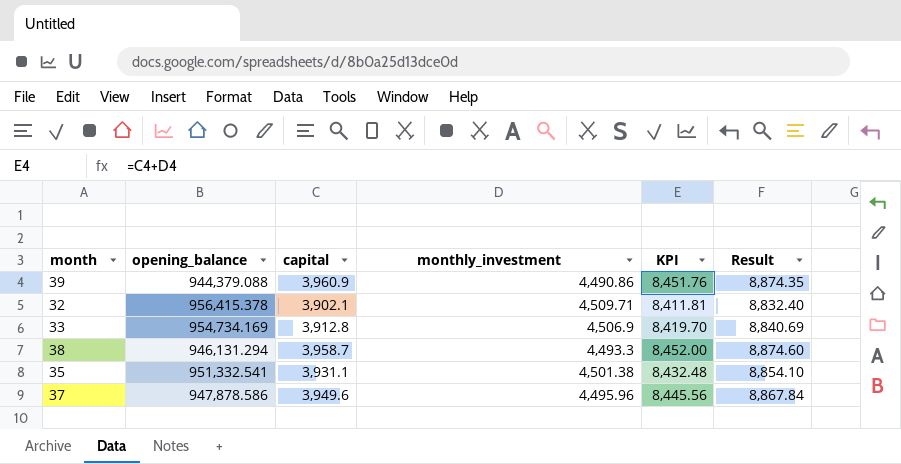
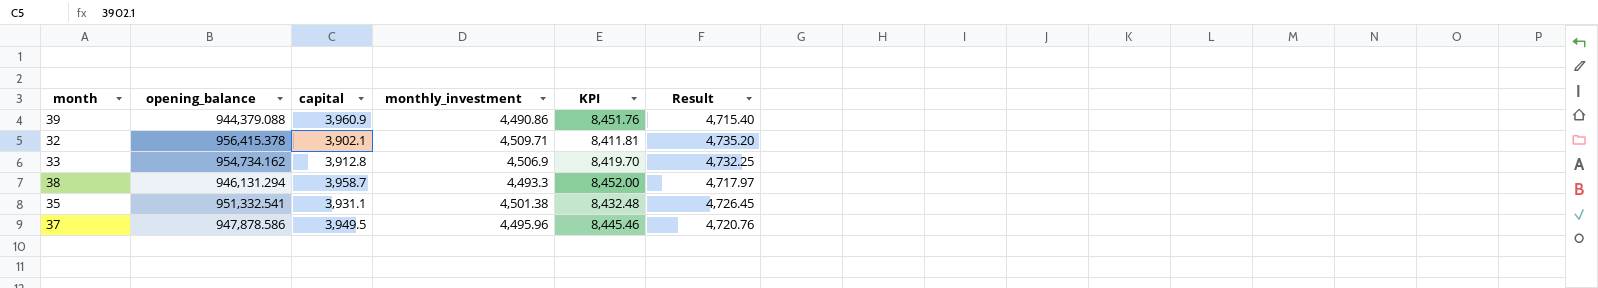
column Result | formula: [KPI] * 1.05 -> [monthly_investment] * 1.05
33 | opening_balance: 954,734.169 -> 954,734.162
37 | capital: 3,949.6 -> 3,949.5
37 | KPI: 8,445.56 -> 8,445.46

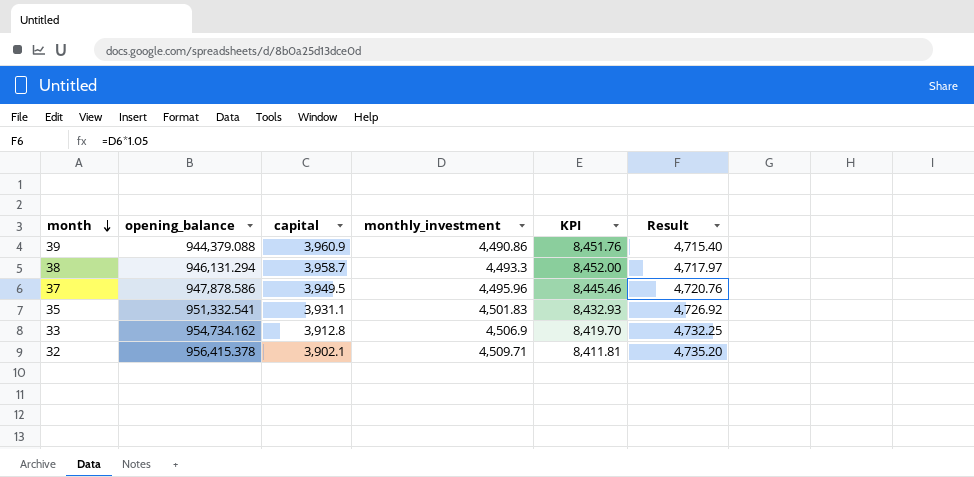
row order: none -> month descending
35 | monthly_investment: 4,501.38 -> 4,501.83
35 | KPI: 8,432.48 -> 8,432.93
35 | Result: 4,726.45 -> 4,726.92

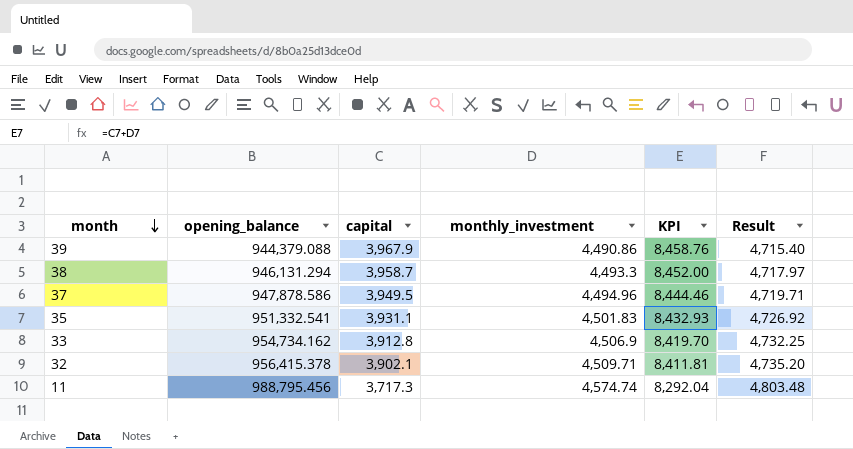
39 | capital: 3,960.9 -> 3,967.9
39 | KPI: 8,451.76 -> 8,458.76
37 | monthly_investment: 4,495.96 -> 4,494.96
37 | KPI: 8,445.46 -> 8,444.46
37 | Result: 4,720.76 -> 4,719.71
row 11: none -> 988,795.456 | 3,717.3 | 4,574.74 | 8,292.04 | 4,803.48

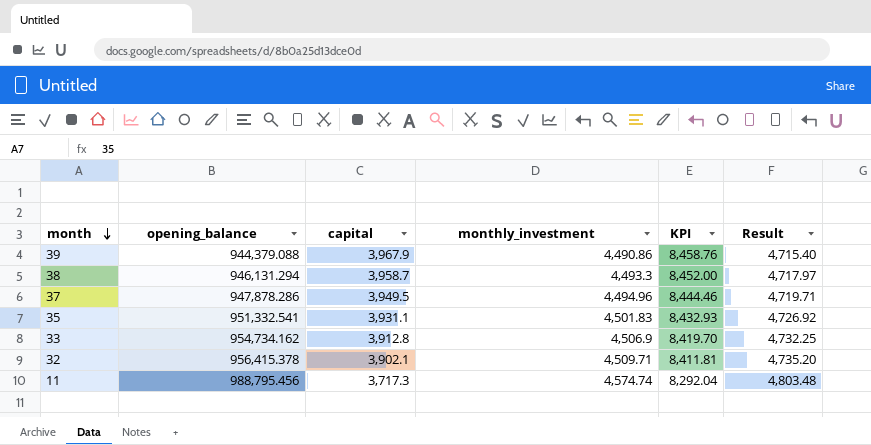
37 | opening_balance: 947,878.586 -> 947,878.286

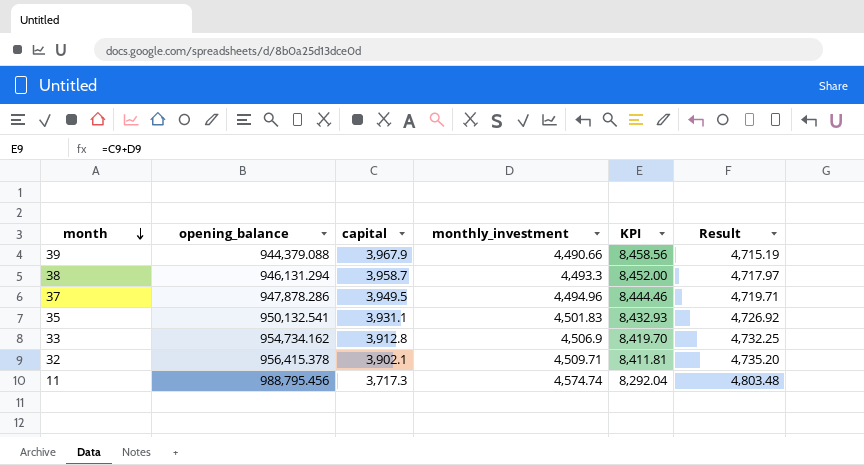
39 | monthly_investment: 4,490.86 -> 4,490.66
39 | KPI: 8,458.76 -> 8,458.56
39 | Result: 4,715.40 -> 4,715.19
35 | opening_balance: 951,332.541 -> 950,132.541

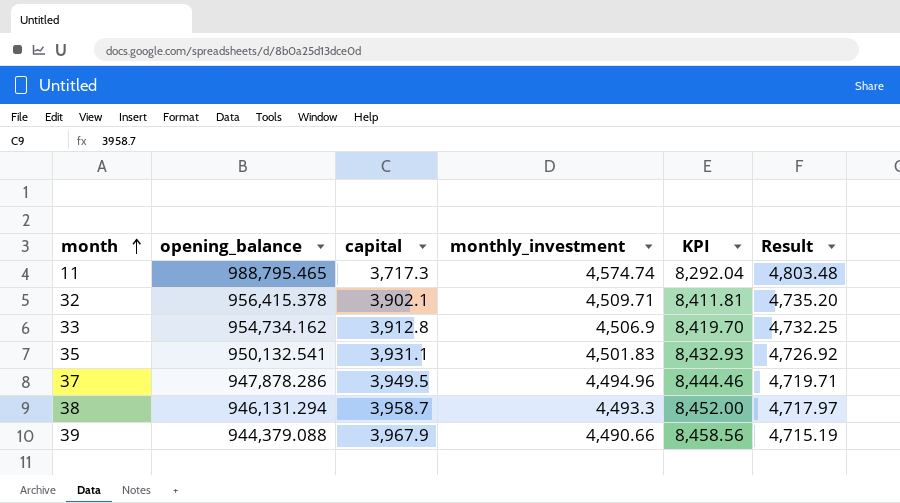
row order: month descending -> month ascending
11 | opening_balance: 988,795.456 -> 988,795.465

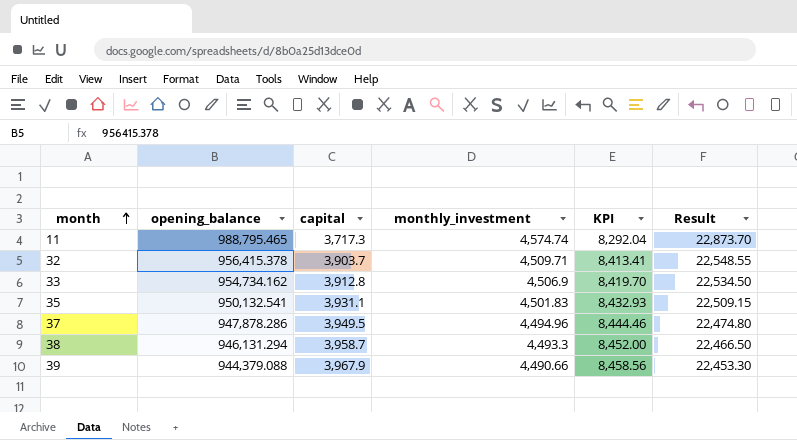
column Result | formula: [monthly_investment] * 1.05 -> [monthly_investment] * 5
32 | capital: 3,902.1 -> 3,903.7
32 | KPI: 8,411.81 -> 8,413.41

